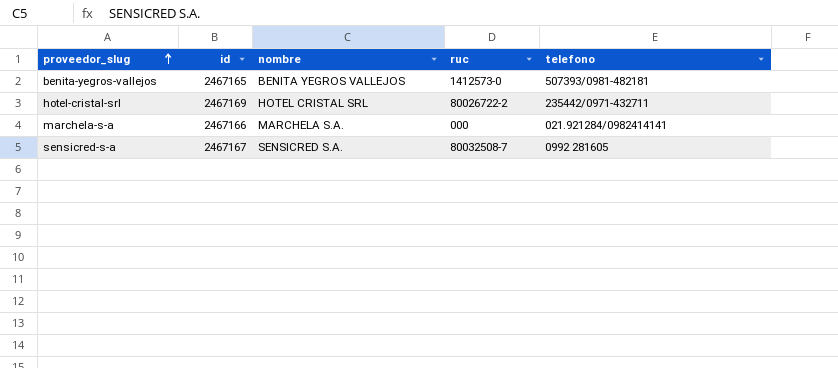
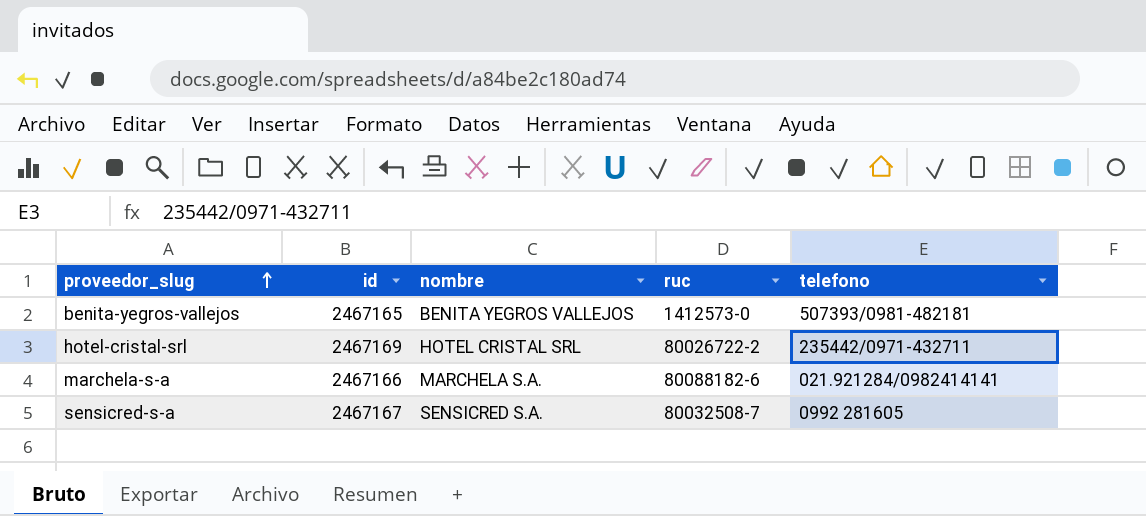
marchela-s-a | ruc: 000 -> 80088182-6

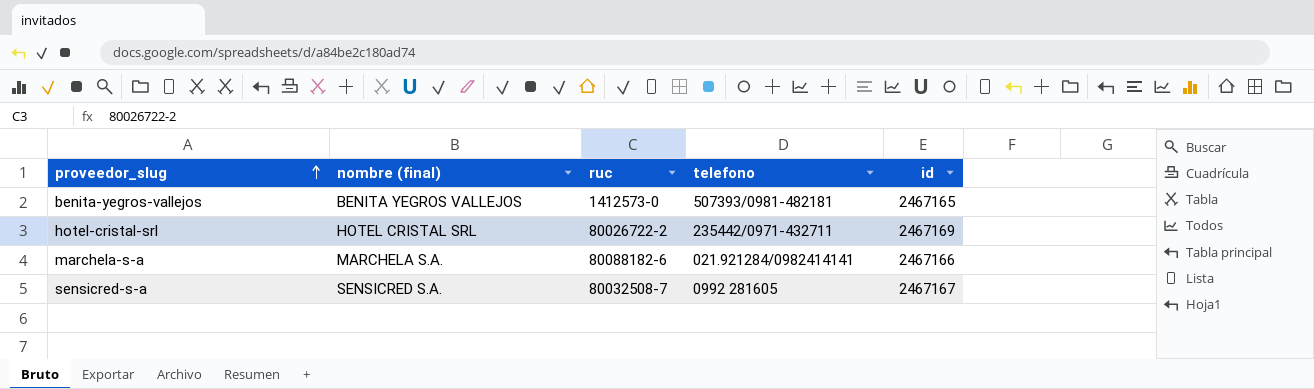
column name: nombre -> nombre (final)
column id | position: 2 -> 5

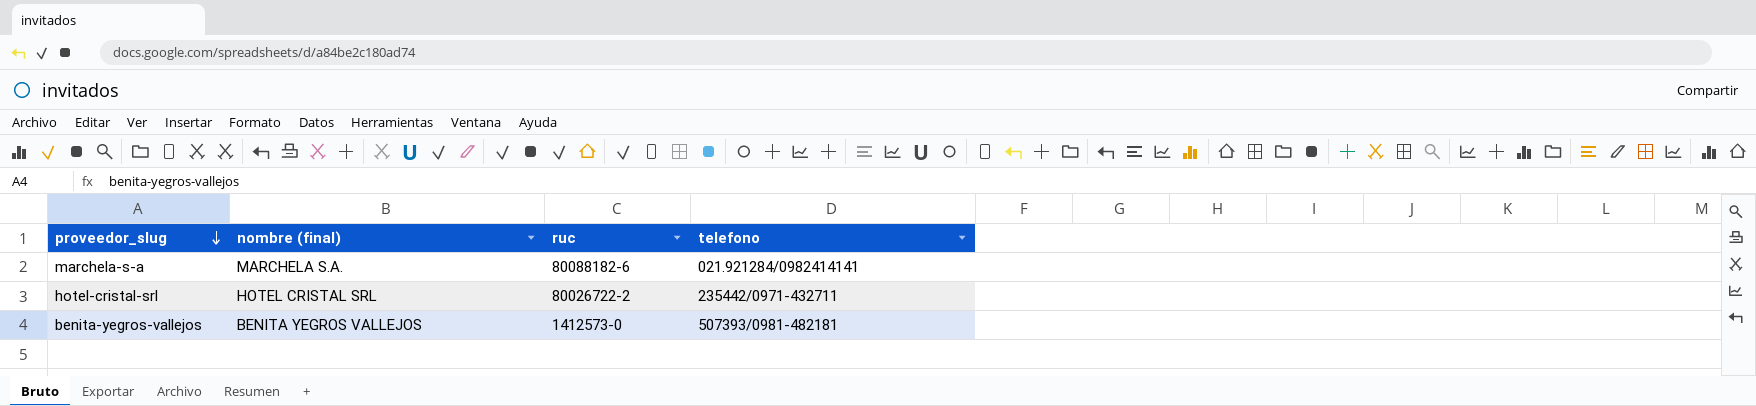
row order: proveedor_slug ascending -> proveedor_slug descending
column id | position: 5 -> none
row sensicred-s-a: SENSICRED S.A. | 80032508-7 | 0992 281605 | 2467167 -> none

